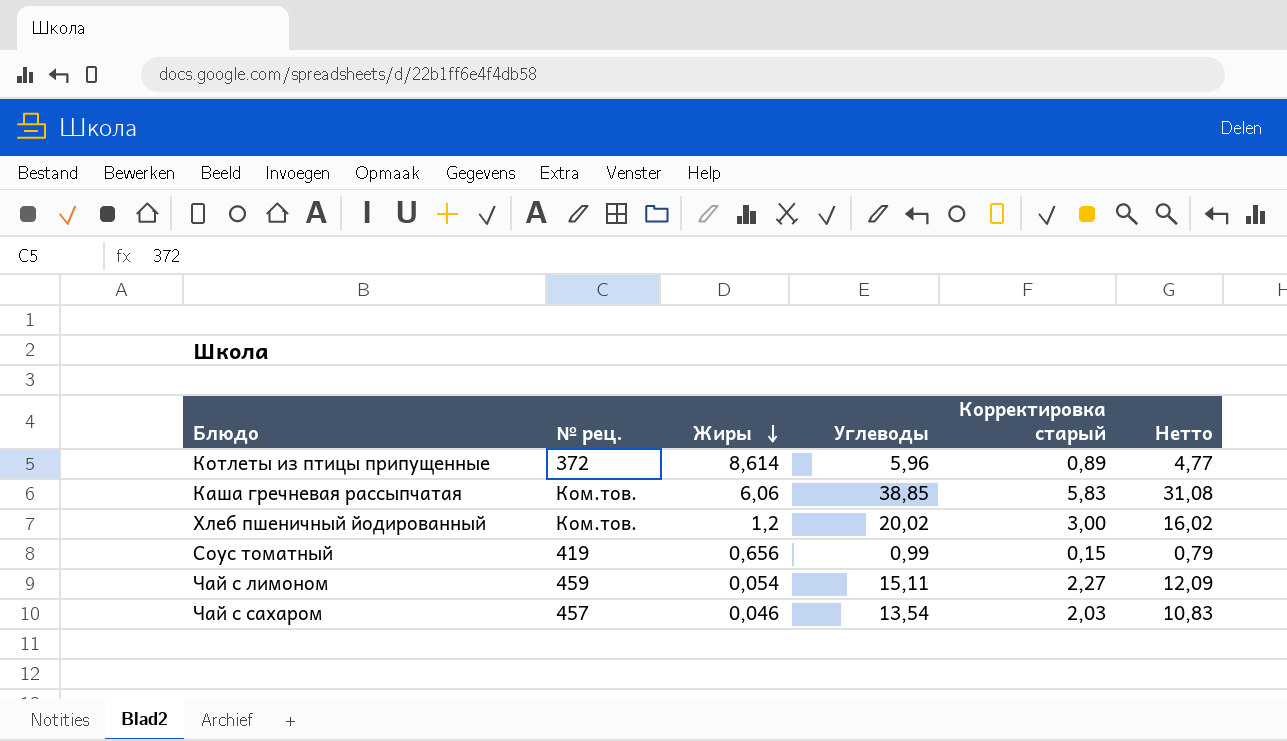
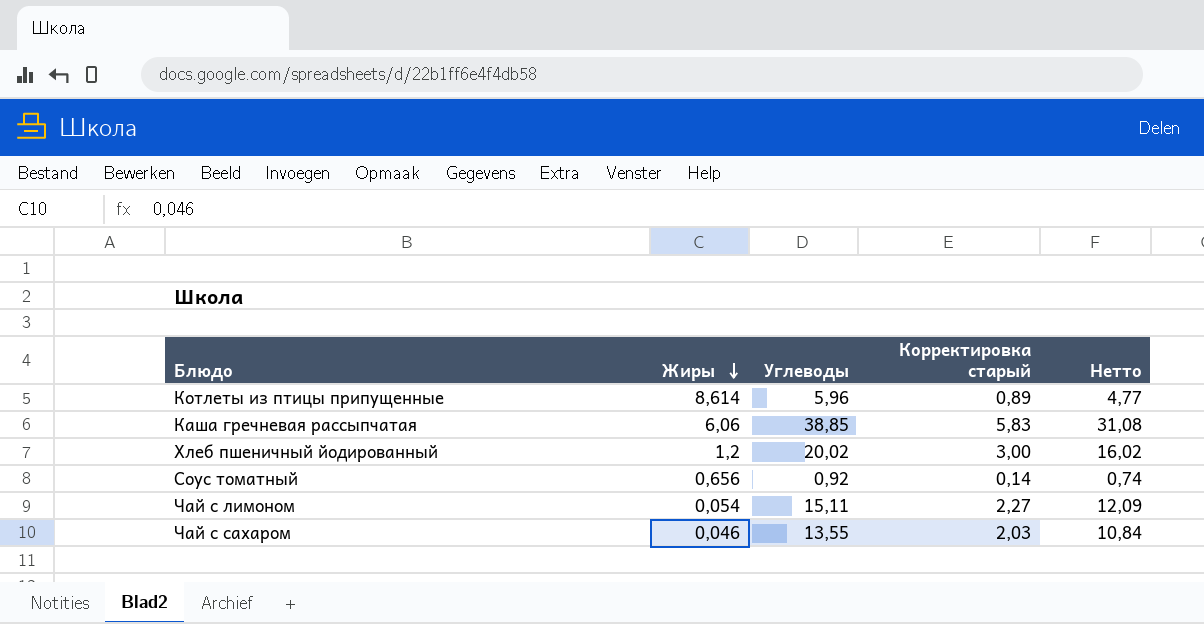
column № рец. | position: 2 -> none
Соус томатный | Углеводы: 0,99 -> 0,92
Соус томатный | Корректировка старый: 0,15 -> 0,14
Соус томатный | Нетто: 0,79 -> 0,74
Чай с сахаром | Углеводы: 13,54 -> 13,55
Чай с сахаром | Нетто: 10,83 -> 10,84

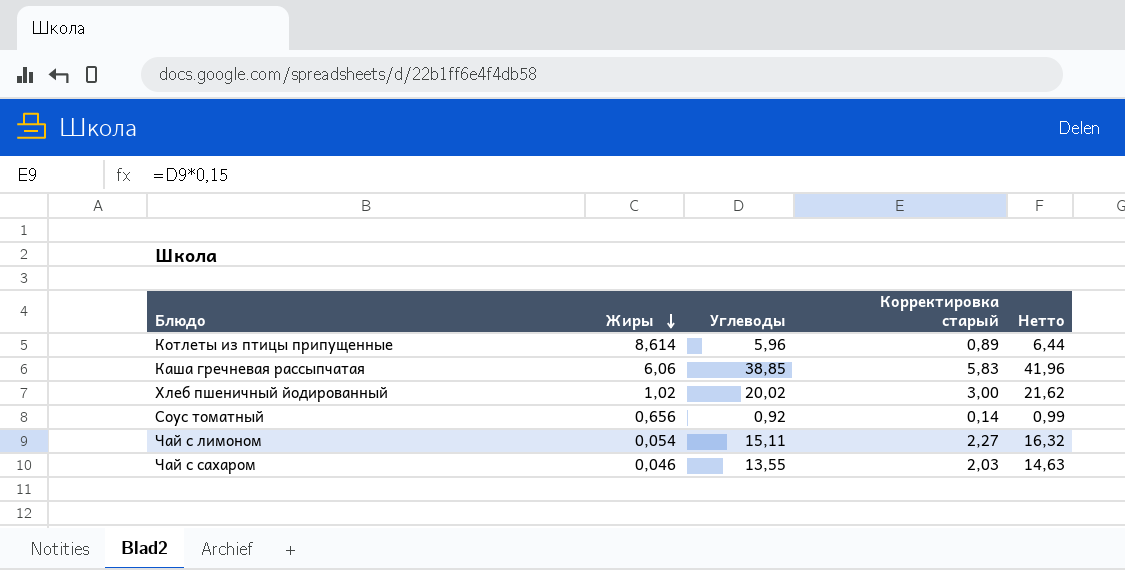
column Нетто | formula: [Углеводы] * 0,8 -> [Углеводы] * 1,08
Хлеб пшеничный йодированный | Жиры: 1,2 -> 1,02

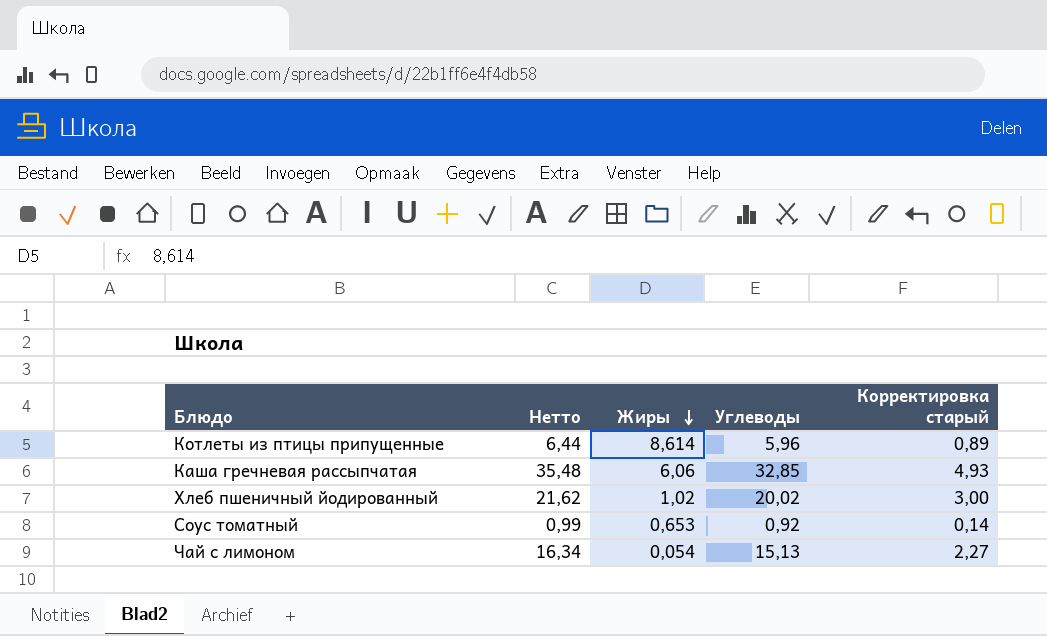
column Нетто | position: 5 -> 2
row Чай с сахаром: 0,046 | 13,55 | 2,03 | 14,63 -> none
Каша гречневая рассыпчатая | Нетто: 41,96 -> 35,48
Каша гречневая рассыпчатая | Углеводы: 38,85 -> 32,85
Каша гречневая рассыпчатая | Корректировка старый: 5,83 -> 4,93
Соус томатный | Жиры: 0,656 -> 0,653
Чай с лимоном | Нетто: 16,32 -> 16,34
Чай с лимоном | Углеводы: 15,11 -> 15,13

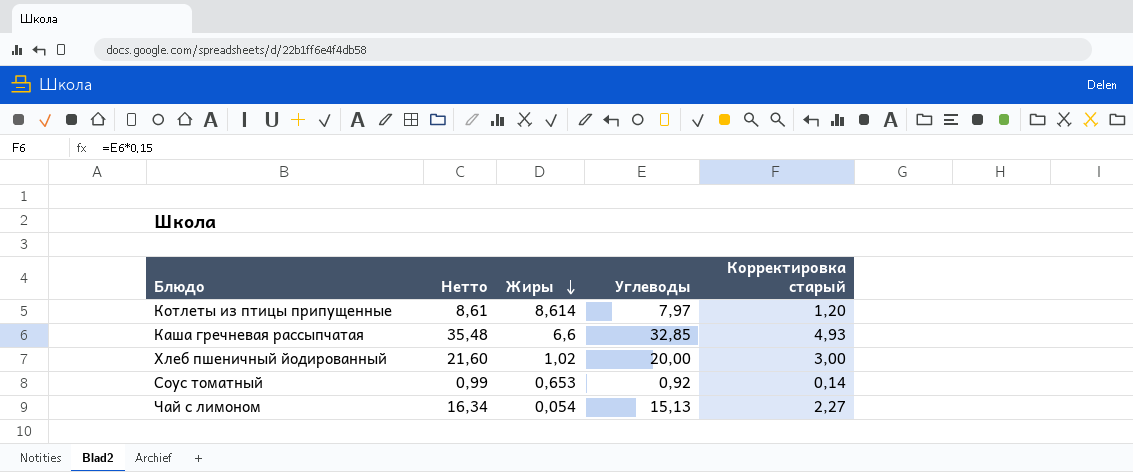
Котлеты из птицы припущенные | Нетто: 6,44 -> 8,61
Котлеты из птицы припущенные | Углеводы: 5,96 -> 7,97
Котлеты из птицы припущенные | Корректировка старый: 0,89 -> 1,20
Каша гречневая рассыпчатая | Жиры: 6,06 -> 6,6
Хлеб пшеничный йодированный | Нетто: 21,62 -> 21,60
Хлеб пшеничный йодированный | Углеводы: 20,02 -> 20,00

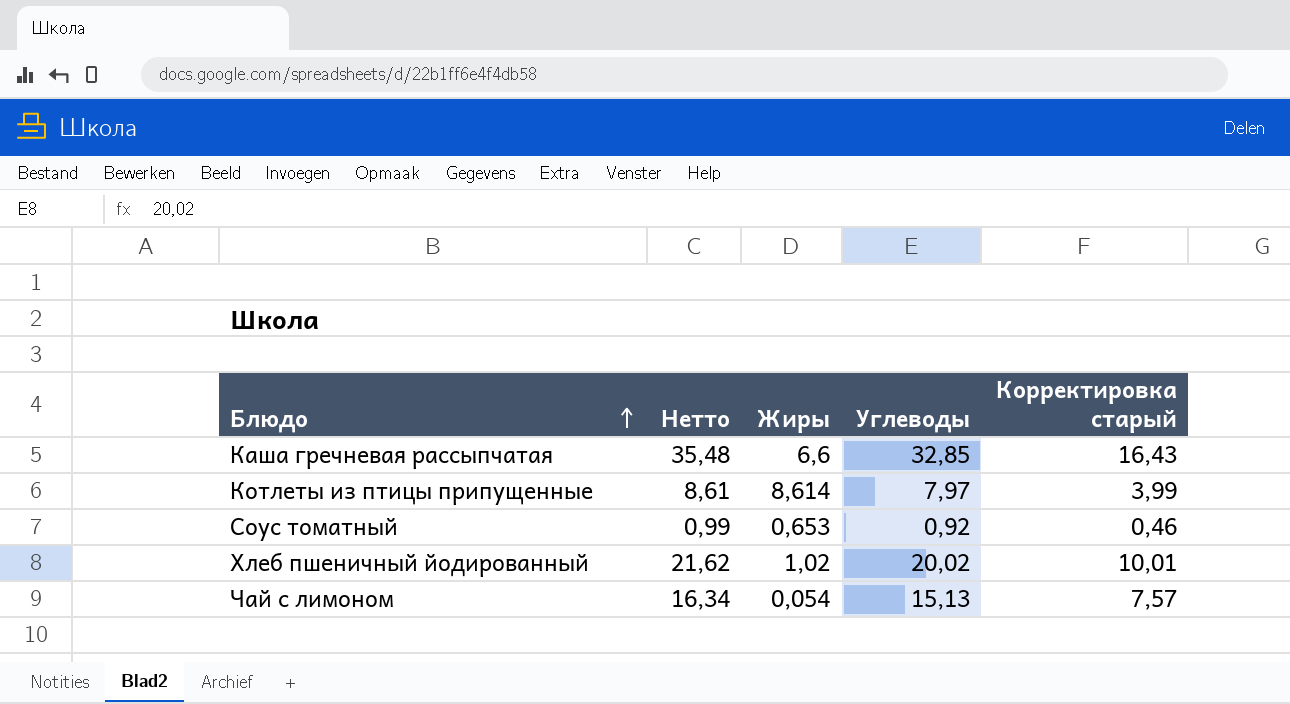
row order: Жиры descending -> Блюдо ascending
column Корректировка старый | formula: [Углеводы] * 0,15 -> [Углеводы] * 0,5
Хлеб пшеничный йодированный | Нетто: 21,60 -> 21,62
Хлеб пшеничный йодированный | Углеводы: 20,00 -> 20,02

